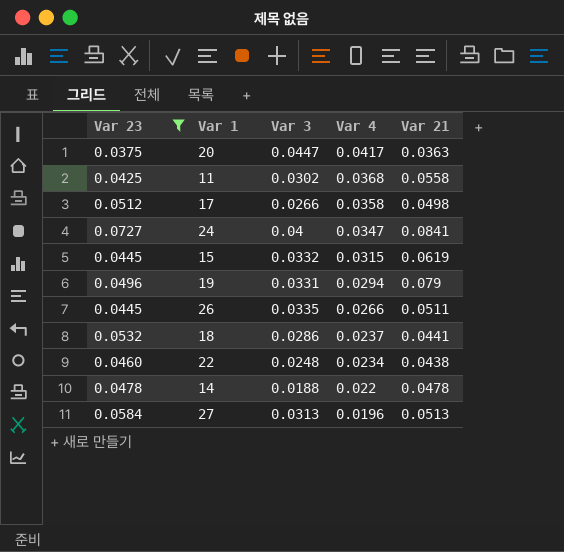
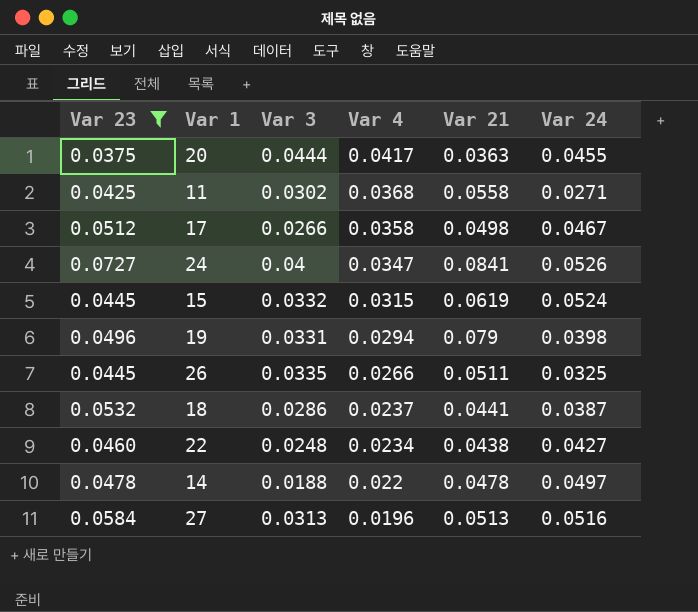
column Var 24 | position: none -> 6
20 | Var 3: 0.0447 -> 0.0444

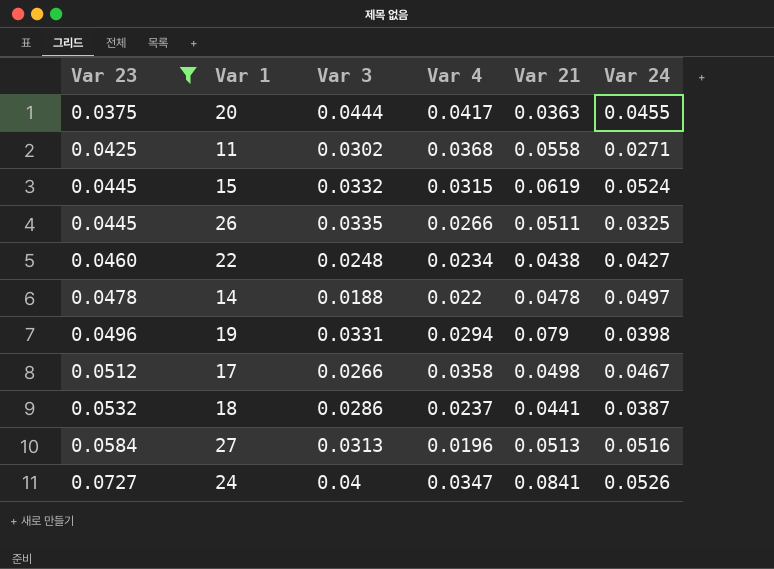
row order: Var 4 descending -> Var 23 ascending

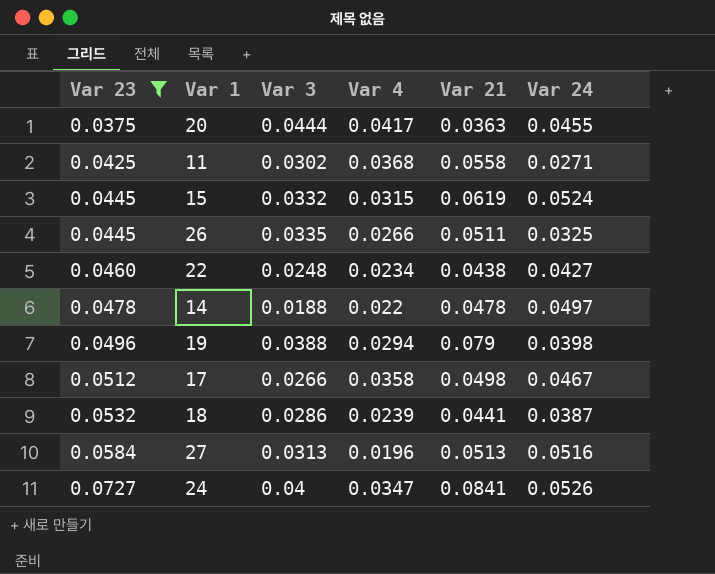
19 | Var 3: 0.0331 -> 0.0388
18 | Var 4: 0.0237 -> 0.0239

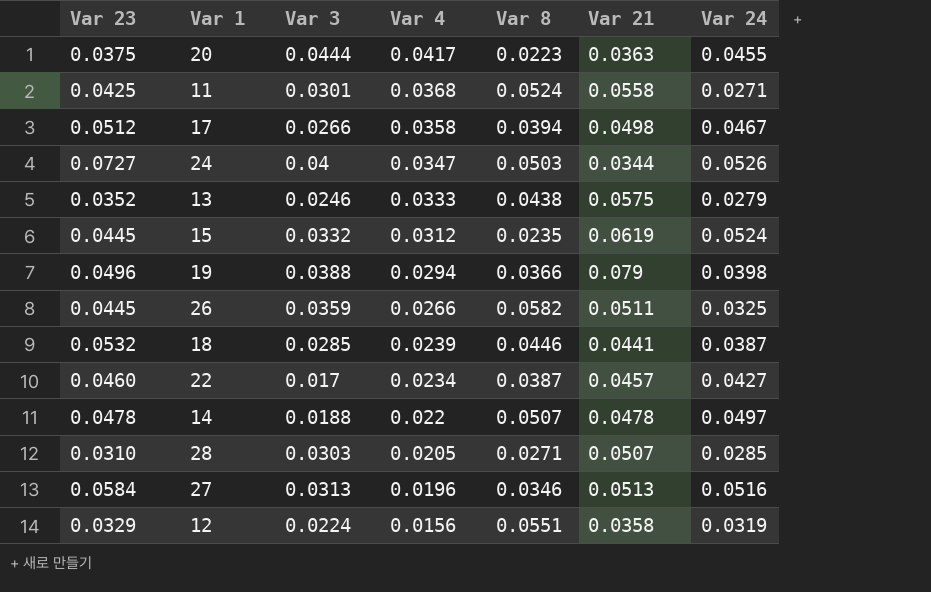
filter: Var 23 >= 0.0375 -> none
row order: Var 23 ascending -> Var 4 descending
column Var 8 | position: none -> 5
11 | Var 3: 0.0302 -> 0.0301
24 | Var 21: 0.0841 -> 0.0344
15 | Var 4: 0.0315 -> 0.0312
26 | Var 3: 0.0335 -> 0.0359
18 | Var 3: 0.0286 -> 0.0285
22 | Var 3: 0.0248 -> 0.017
22 | Var 21: 0.0438 -> 0.0457

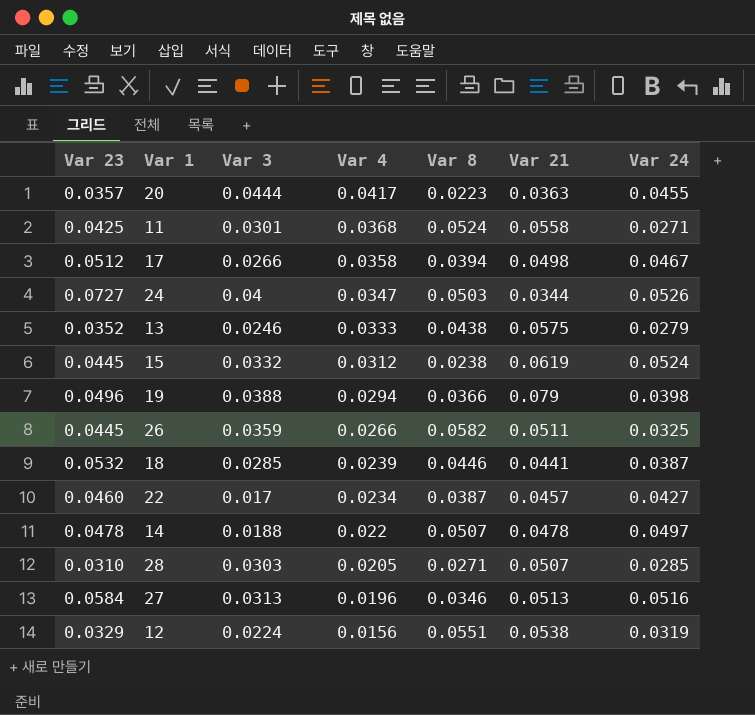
20 | Var 23: 0.0375 -> 0.0357
15 | Var 8: 0.0235 -> 0.0238
12 | Var 21: 0.0358 -> 0.0538

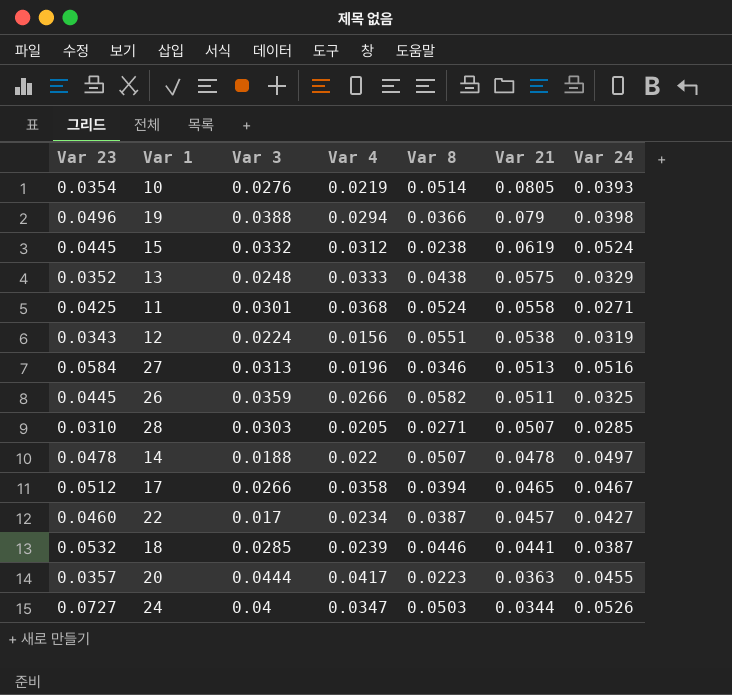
row order: Var 4 descending -> Var 21 descending
row 10: none -> 0.0354 | 0.0276 | 0.0219 | 0.0514 | 0.0805 | 0.0393
13 | Var 3: 0.0246 -> 0.0248
13 | Var 24: 0.0279 -> 0.0329
12 | Var 23: 0.0329 -> 0.0343
17 | Var 21: 0.0498 -> 0.0465

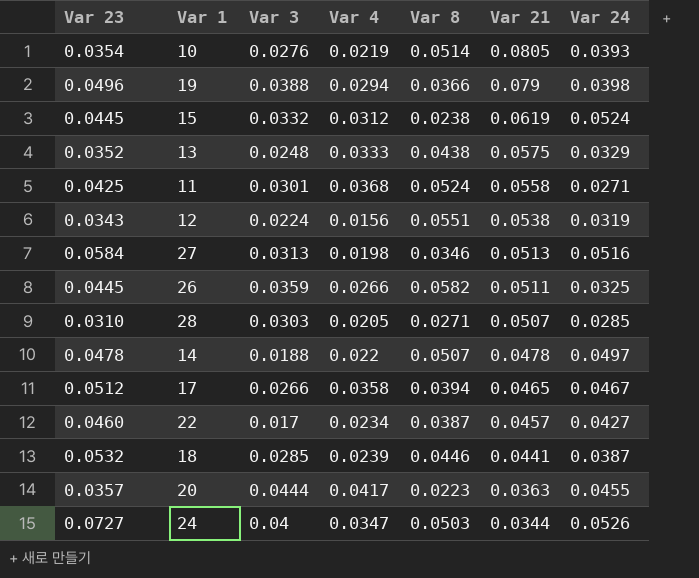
27 | Var 4: 0.0196 -> 0.0198

